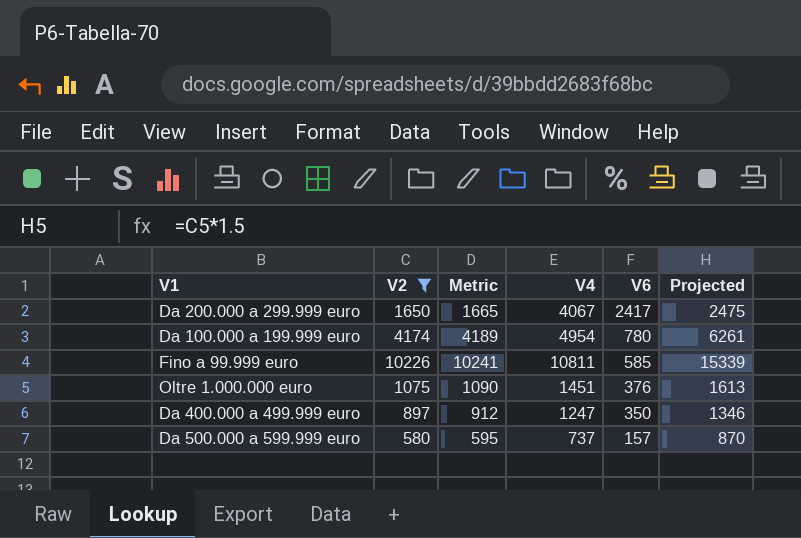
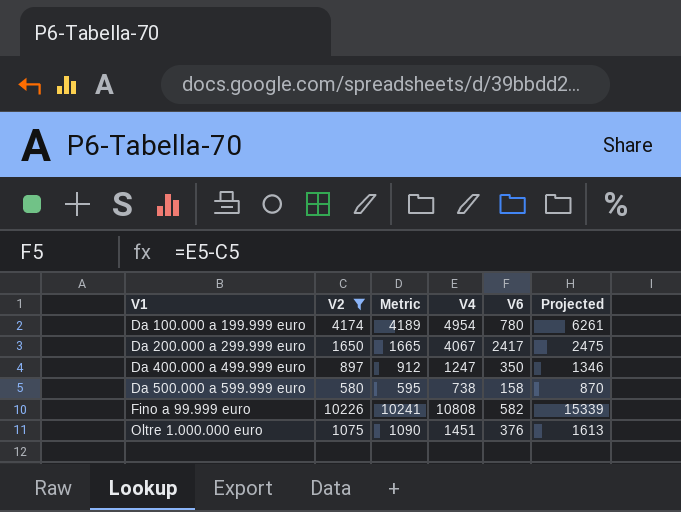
row order: V6 descending -> V1 ascending
Da 500.000 a 599.999 euro | V4: 737 -> 738
Da 500.000 a 599.999 euro | V6: 157 -> 158
Fino a 99.999 euro | V4: 10811 -> 10808
Fino a 99.999 euro | V6: 585 -> 582

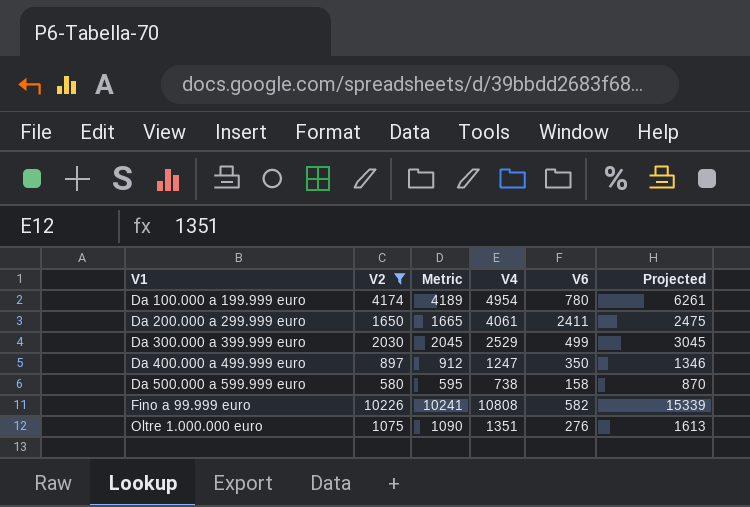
Da 200.000 a 299.999 euro | V4: 4067 -> 4061
Da 200.000 a 299.999 euro | V6: 2417 -> 2411
row Da 300.000 a 399.999 euro: none -> 2030 | 2045 | 2529 | 499 | 3045
Oltre 1.000.000 euro | V4: 1451 -> 1351
Oltre 1.000.000 euro | V6: 376 -> 276

